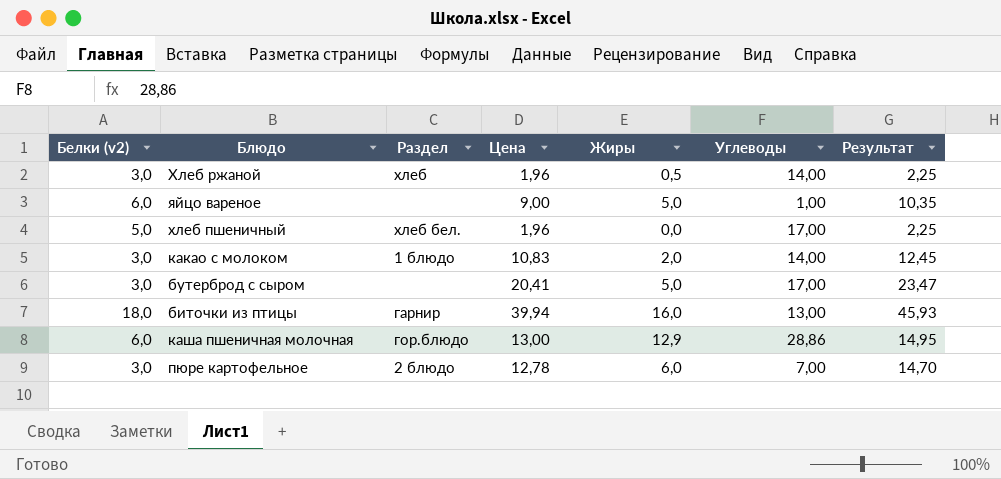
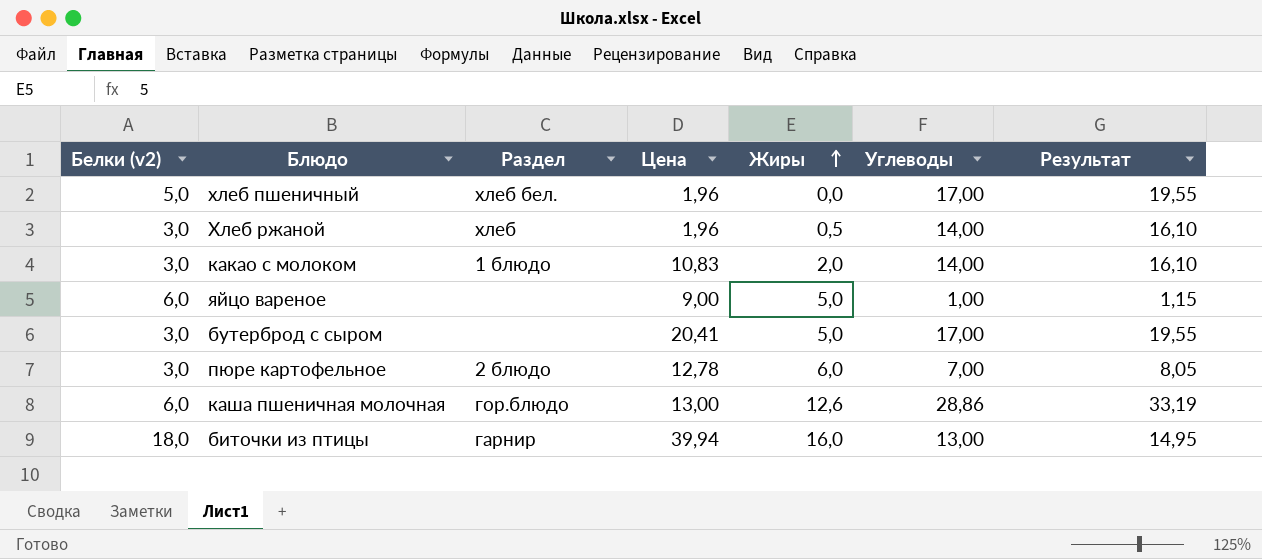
row order: none -> Жиры ascending
column Результат | formula: [Цена] * 1,15 -> [Углеводы] * 1,15
каша пшеничная молочная | Жиры: 12,9 -> 12,6

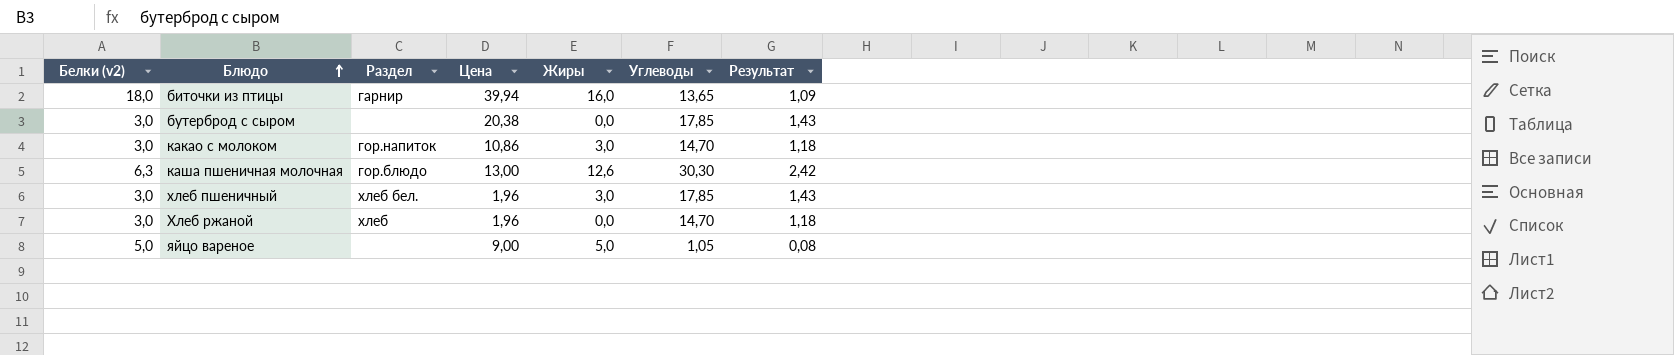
row order: Жиры ascending -> Блюдо ascending
column Результат | formula: [Углеводы] * 1,15 -> [Углеводы] * 0,08
row пюре картофельное: 3,0 | 2 блюдо | 12,78 | 6,0 | 7,00 | 8,05 -> none
биточки из птицы | Углеводы: 13,00 -> 13,65
бутерброд с сыром | Цена: 20,41 -> 20,38
бутерброд с сыром | Жиры: 5,0 -> 0,0
бутерброд с сыром | Углеводы: 17,00 -> 17,85
какао с молоком | Раздел: 1 блюдо -> гор.напиток
какао с молоком | Цена: 10,83 -> 10,86
какао с молоком | Жиры: 2,0 -> 3,0
какао с молоком | Углеводы: 14,00 -> 14,70
каша пшеничная молочная | Белки (v2): 6,0 -> 6,3
каша пшеничная молочная | Углеводы: 28,86 -> 30,30
хлеб пшеничный | Белки (v2): 5,0 -> 3,0
хлеб пшеничный | Жиры: 0,0 -> 3,0
хлеб пшеничный | Углеводы: 17,00 -> 17,85
Хлеб ржаной | Жиры: 0,5 -> 0,0
Хлеб ржаной | Углеводы: 14,00 -> 14,70
яйцо вареное | Белки (v2): 6,0 -> 5,0
яйцо вареное | Углеводы: 1,00 -> 1,05

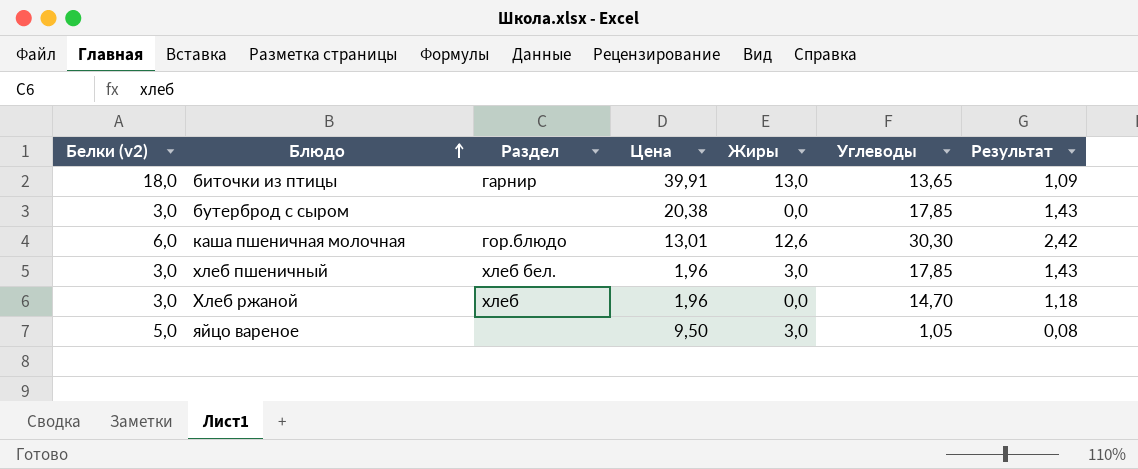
row какао с молоком: 3,0 | гор.напиток | 10,86 | 3,0 | 14,70 | 1,18 -> none
биточки из птицы | Цена: 39,94 -> 39,91
биточки из птицы | Жиры: 16,0 -> 13,0
каша пшеничная молочная | Белки (v2): 6,3 -> 6,0
каша пшеничная молочная | Цена: 13,00 -> 13,01
яйцо вареное | Цена: 9,00 -> 9,50
яйцо вареное | Жиры: 5,0 -> 3,0

